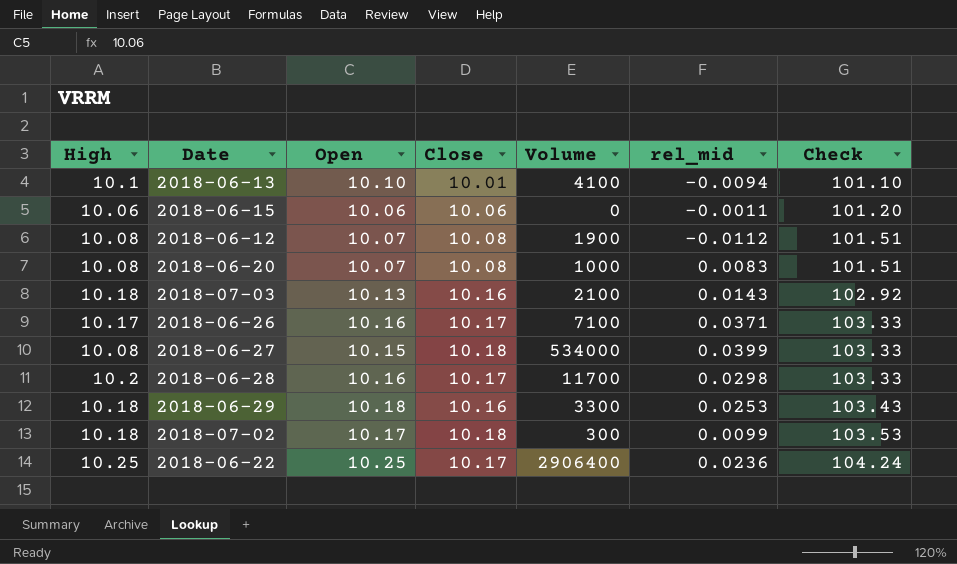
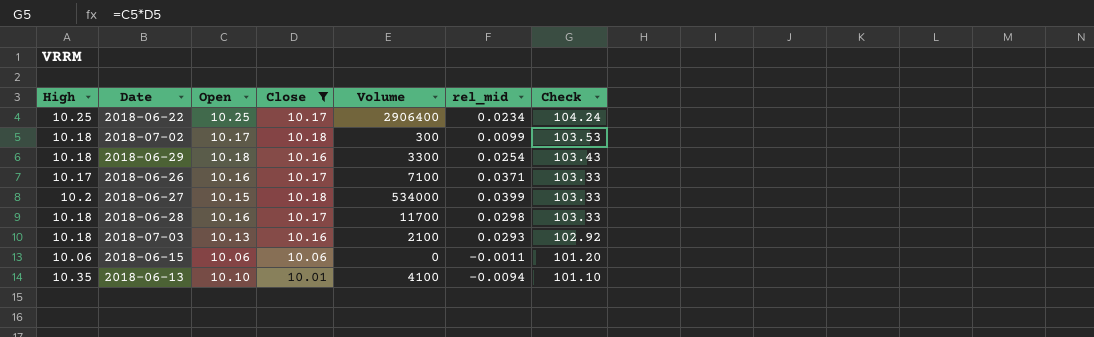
filter: none -> Close != 10.08
row order: Check ascending -> Check descending
2018-06-22 | rel_mid: 0.0236 -> 0.0234
2018-06-29 | rel_mid: 0.0253 -> 0.0254
2018-06-27 | High: 10.08 -> 10.2
2018-06-28 | High: 10.2 -> 10.18
2018-07-03 | rel_mid: 0.0143 -> 0.0293
2018-06-13 | High: 10.1 -> 10.35

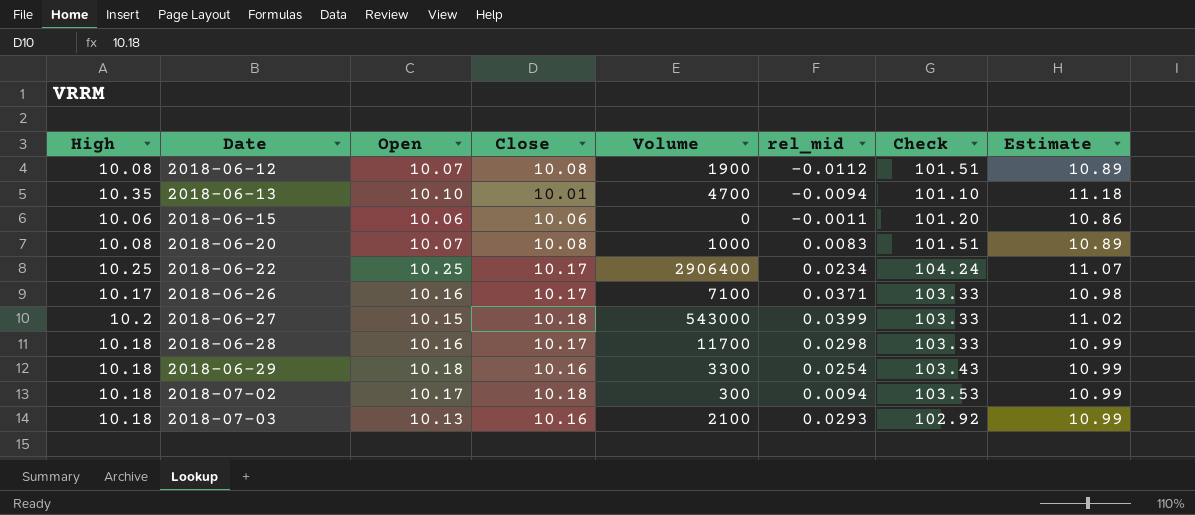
filter: Close != 10.08 -> none
row order: Check descending -> Date ascending
column Estimate | formula: none -> [High] * 1.08
2018-06-13 | Volume: 4100 -> 4700
2018-06-27 | Volume: 534000 -> 543000
2018-07-02 | rel_mid: 0.0099 -> 0.0094

